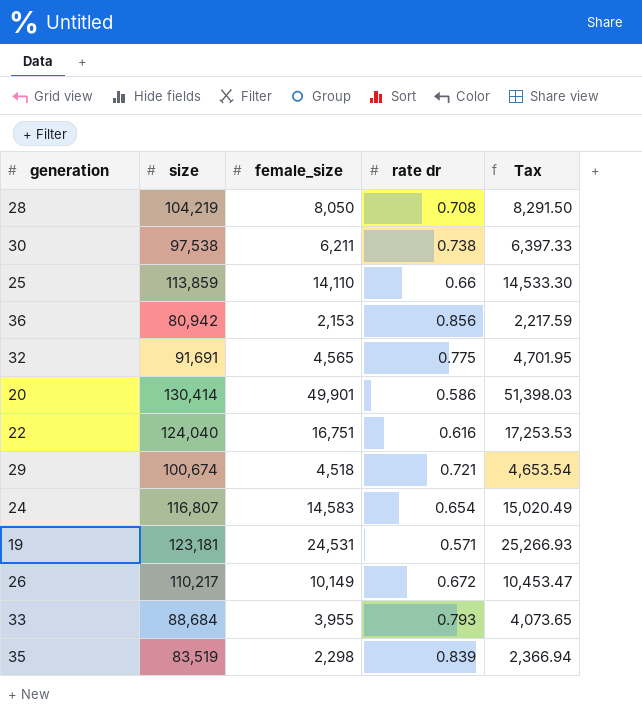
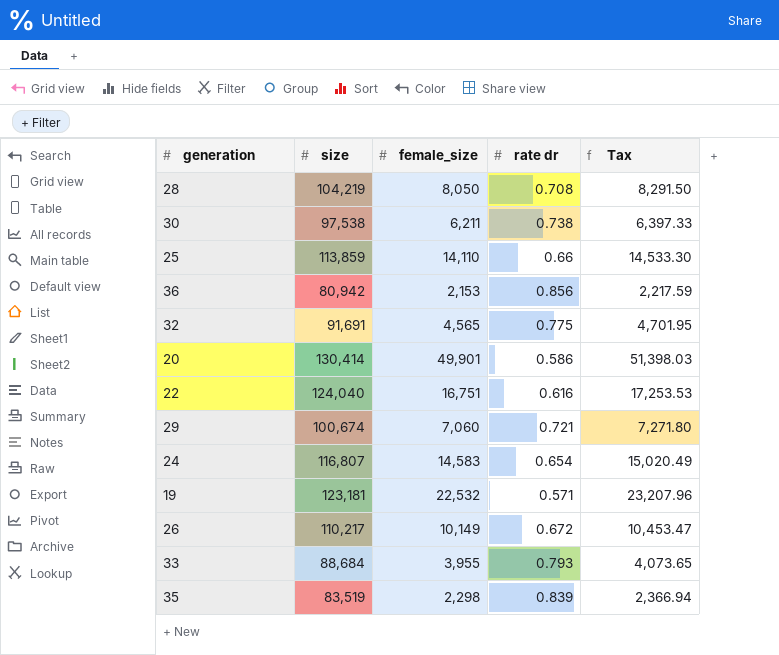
29 | female_size: 4,518 -> 7,060
29 | Tax: 4,653.54 -> 7,271.80
19 | female_size: 24,531 -> 22,532
19 | Tax: 25,266.93 -> 23,207.96

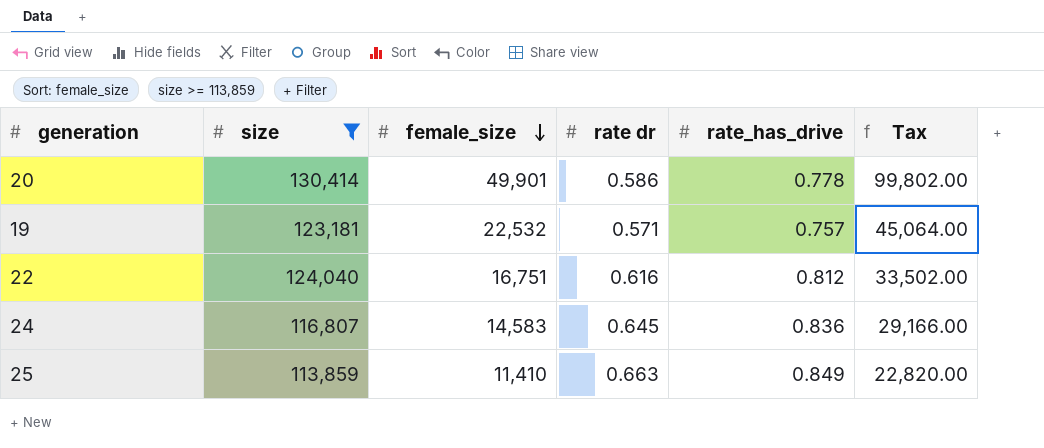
filter: none -> size >= 113,859
row order: none -> female_size descending
column rate_has_drive | position: none -> 5
column Tax | formula: [female_size] * 1.03 -> [female_size] * 2
24 | rate dr: 0.654 -> 0.645
25 | female_size: 14,110 -> 11,410
25 | rate dr: 0.66 -> 0.663

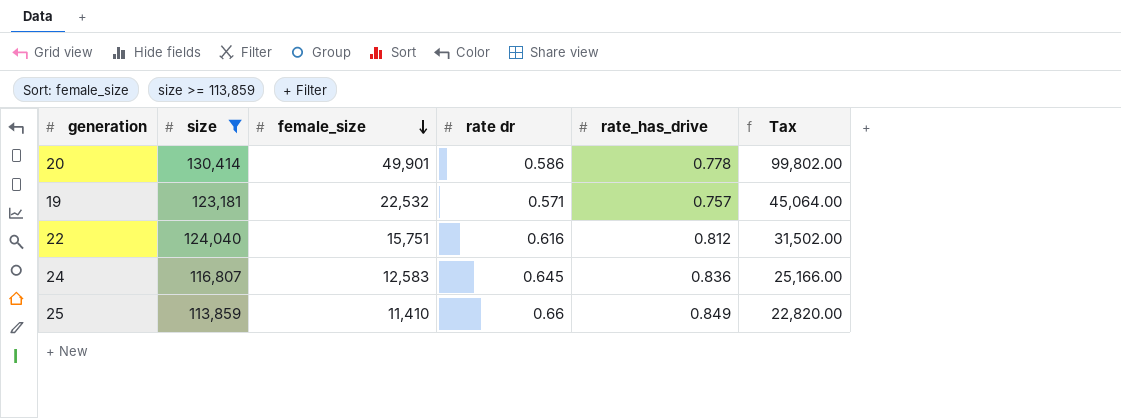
22 | female_size: 16,751 -> 15,751
22 | Tax: 33,502.00 -> 31,502.00
24 | female_size: 14,583 -> 12,583
24 | Tax: 29,166.00 -> 25,166.00
25 | rate dr: 0.663 -> 0.66

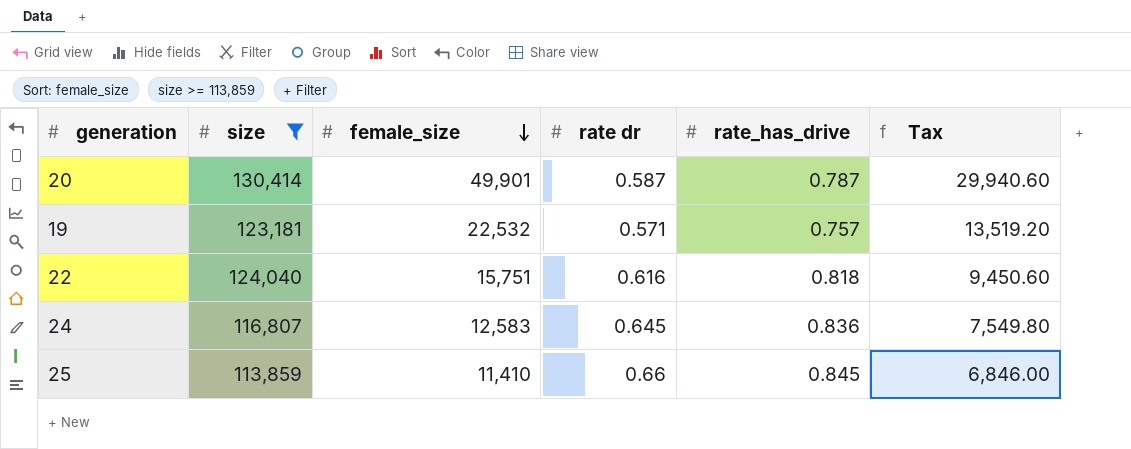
column Tax | formula: [female_size] * 2 -> [female_size] * 0.6
20 | rate dr: 0.586 -> 0.587
20 | rate_has_drive: 0.778 -> 0.787
22 | rate_has_drive: 0.812 -> 0.818
25 | rate_has_drive: 0.849 -> 0.845

